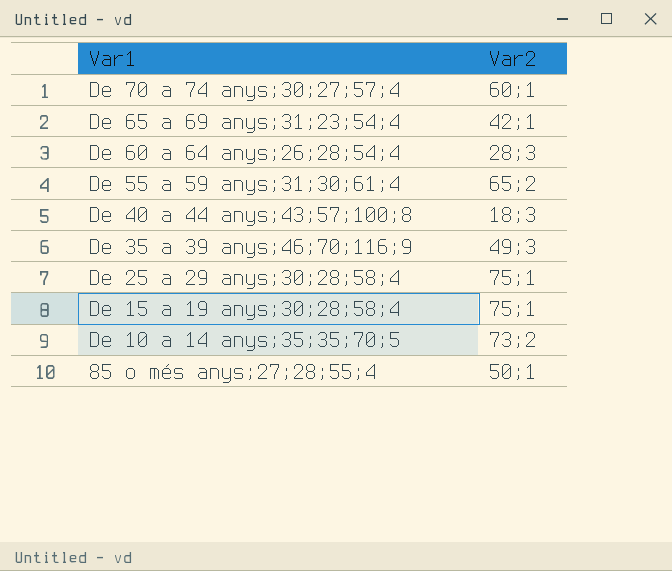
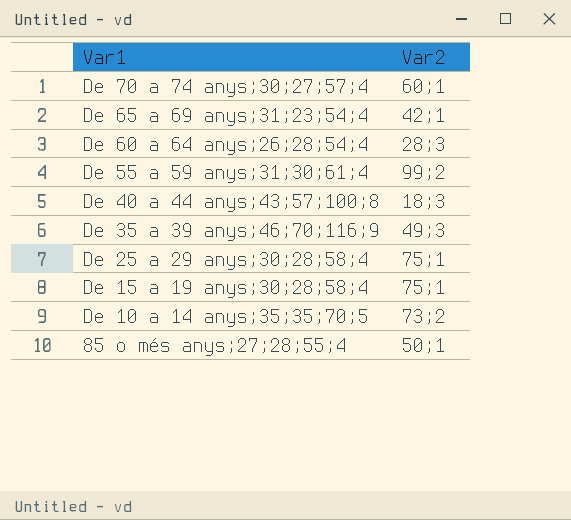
De 55 a 59 anys;31;30;61;4 | Var2: 65;2 -> 99;2

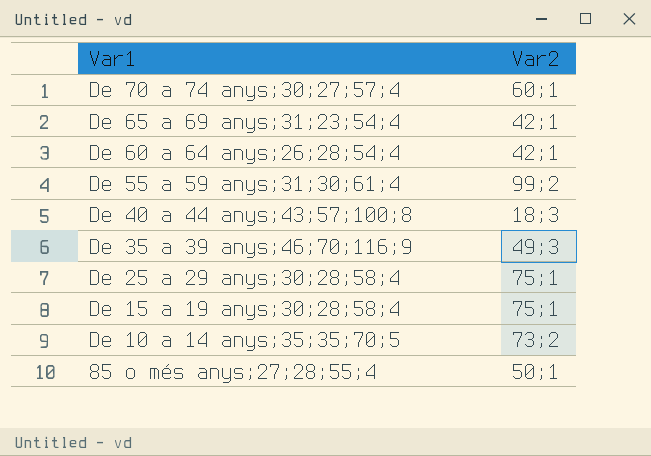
De 60 a 64 anys;26;28;54;4 | Var2: 28;3 -> 42;1

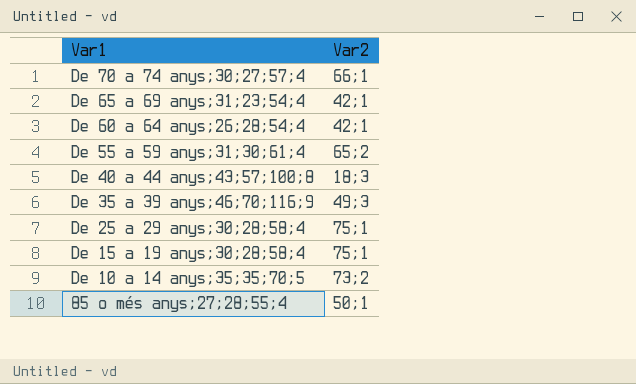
De 70 a 74 anys;30;27;57;4 | Var2: 60;1 -> 66;1
De 55 a 59 anys;31;30;61;4 | Var2: 99;2 -> 65;2

